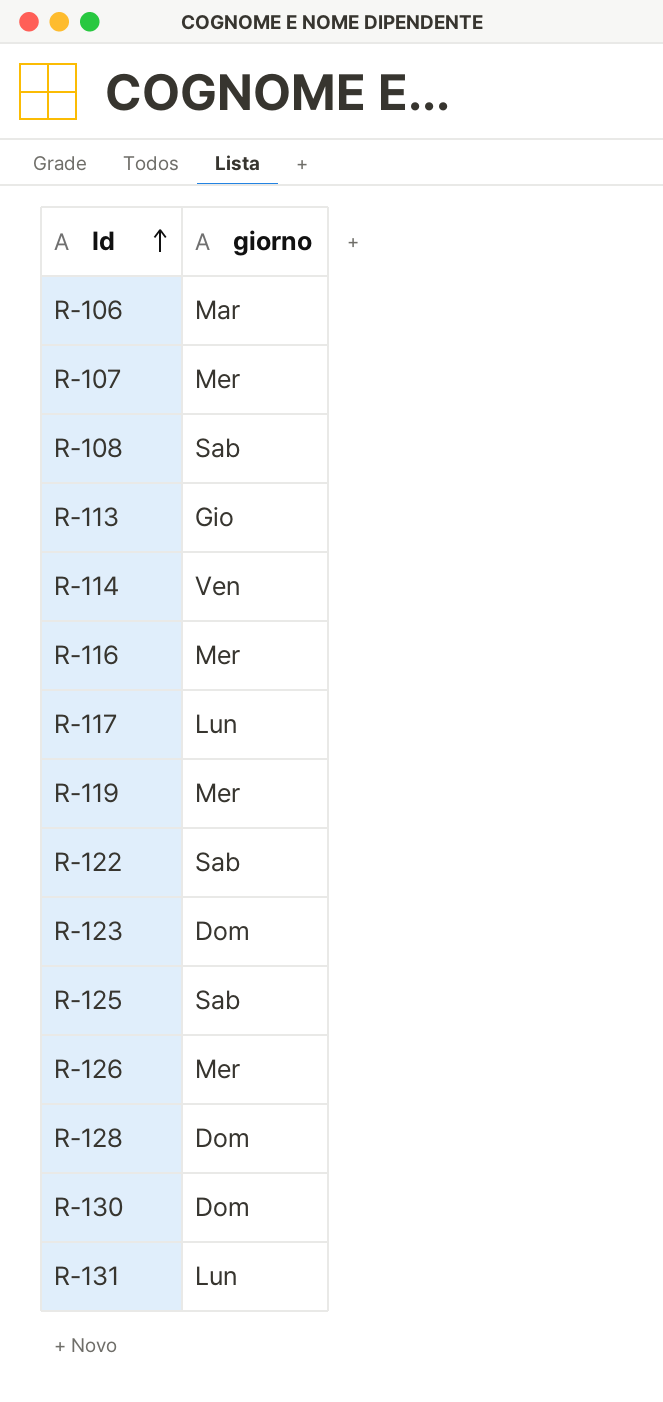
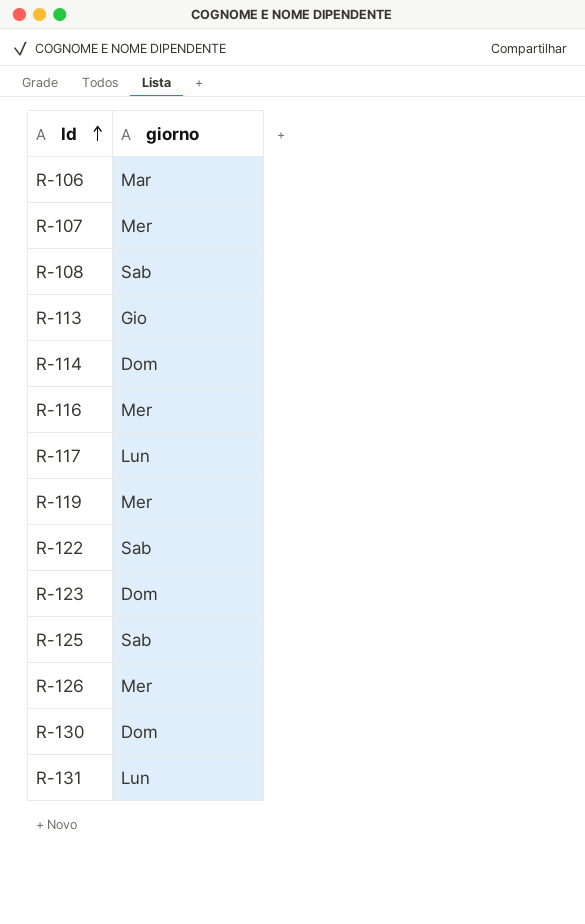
row R-128: Dom -> none
R-114 | giorno: Ven -> Dom

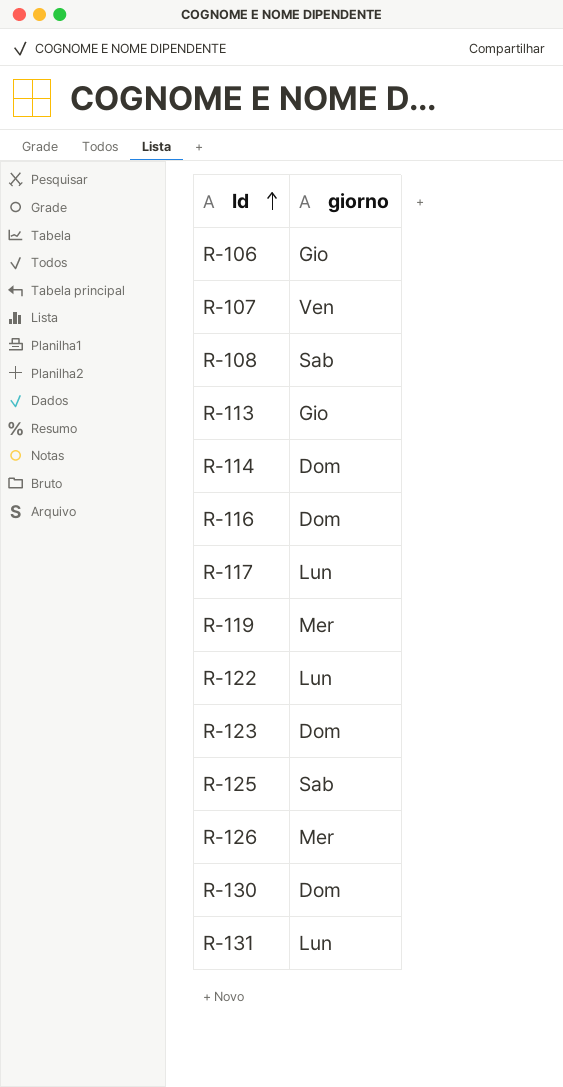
R-106 | giorno: Mar -> Gio
R-107 | giorno: Mer -> Ven
R-116 | giorno: Mer -> Dom
R-122 | giorno: Sab -> Lun

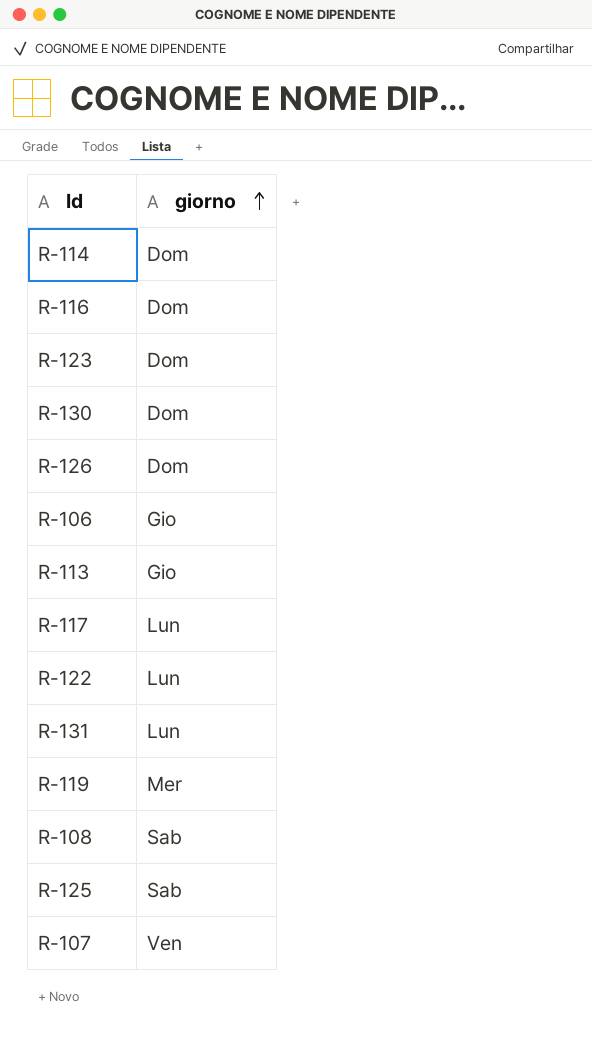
row order: Id ascending -> giorno ascending
R-126 | giorno: Mer -> Dom

